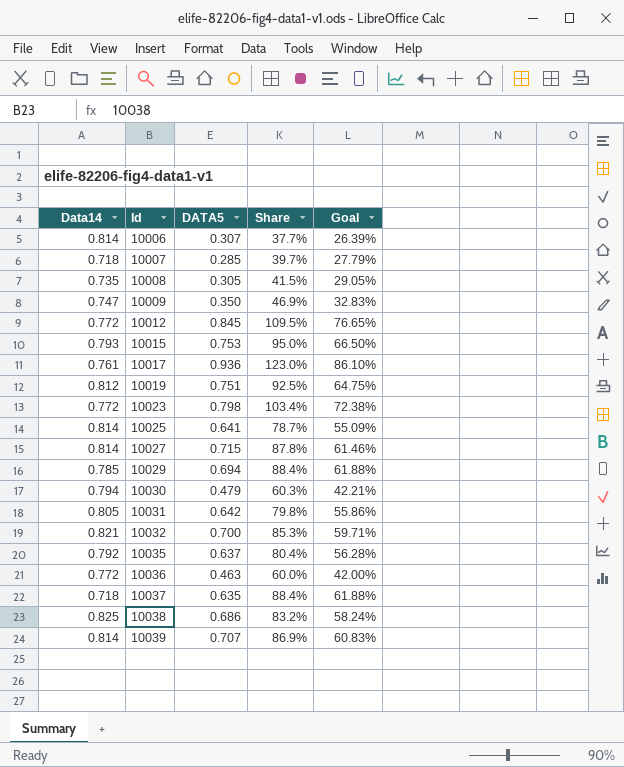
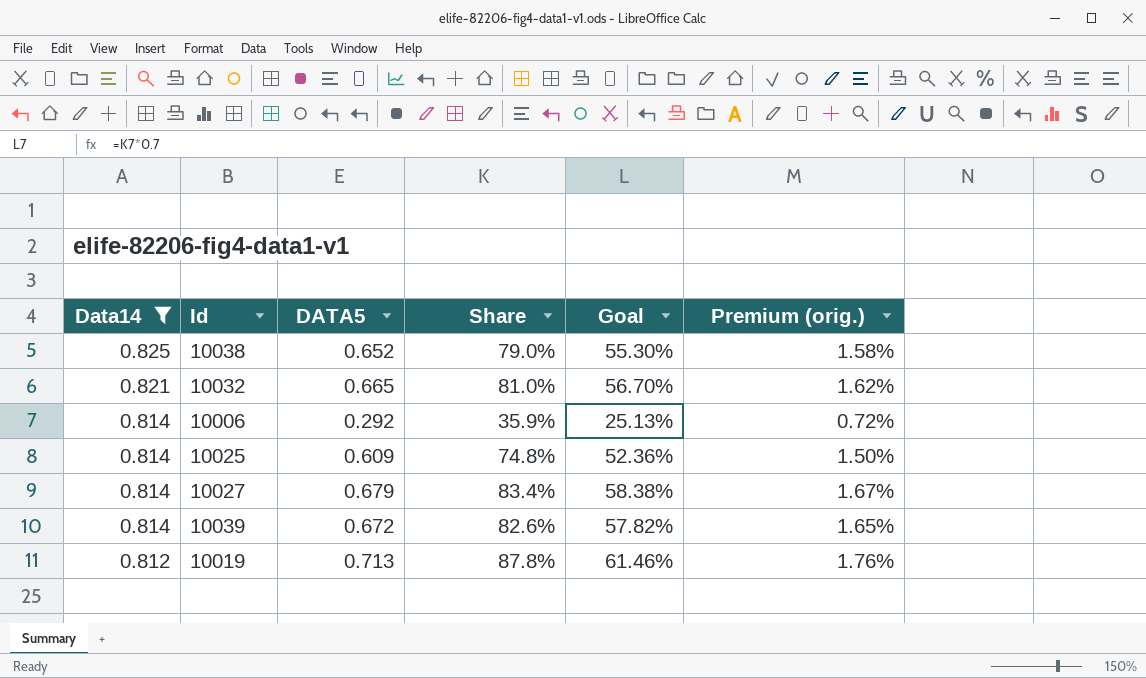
filter: none -> Data14 >= 0.812
row order: Id ascending -> Data14 descending
column Premium (orig.) | formula: none -> [Share] * 0.02
10038 | DATA5: 0.686 -> 0.652
10038 | Share: 83.2% -> 79.0%
10038 | Goal: 58.24% -> 55.30%
10032 | DATA5: 0.700 -> 0.665
10032 | Share: 85.3% -> 81.0%
10032 | Goal: 59.71% -> 56.70%
10006 | DATA5: 0.307 -> 0.292
10006 | Share: 37.7% -> 35.9%
10006 | Goal: 26.39% -> 25.13%
10025 | DATA5: 0.641 -> 0.609
10025 | Share: 78.7% -> 74.8%
10025 | Goal: 55.09% -> 52.36%
10027 | DATA5: 0.715 -> 0.679
10027 | Share: 87.8% -> 83.4%
10027 | Goal: 61.46% -> 58.38%
10039 | DATA5: 0.707 -> 0.672
10039 | Share: 86.9% -> 82.6%
10039 | Goal: 60.83% -> 57.82%
10019 | DATA5: 0.751 -> 0.713
10019 | Share: 92.5% -> 87.8%
10019 | Goal: 64.75% -> 61.46%

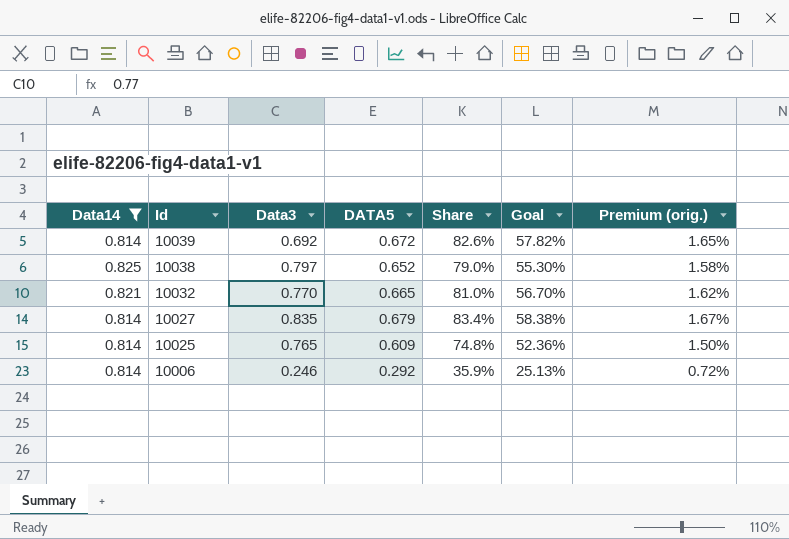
row order: Data14 descending -> Id descending
column Data3 | position: none -> 3
row 10019: 0.812 | 0.713 | 87.8% | 61.46% | 1.76% -> none

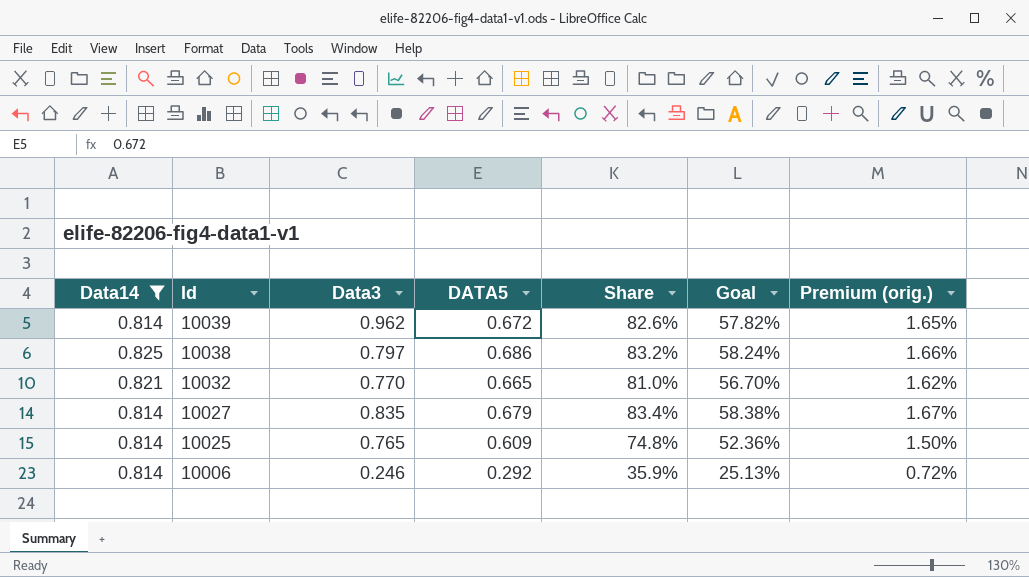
10039 | Data3: 0.692 -> 0.962
10038 | DATA5: 0.652 -> 0.686
10038 | Share: 79.0% -> 83.2%
10038 | Goal: 55.30% -> 58.24%
10038 | Premium (orig.): 1.58% -> 1.66%

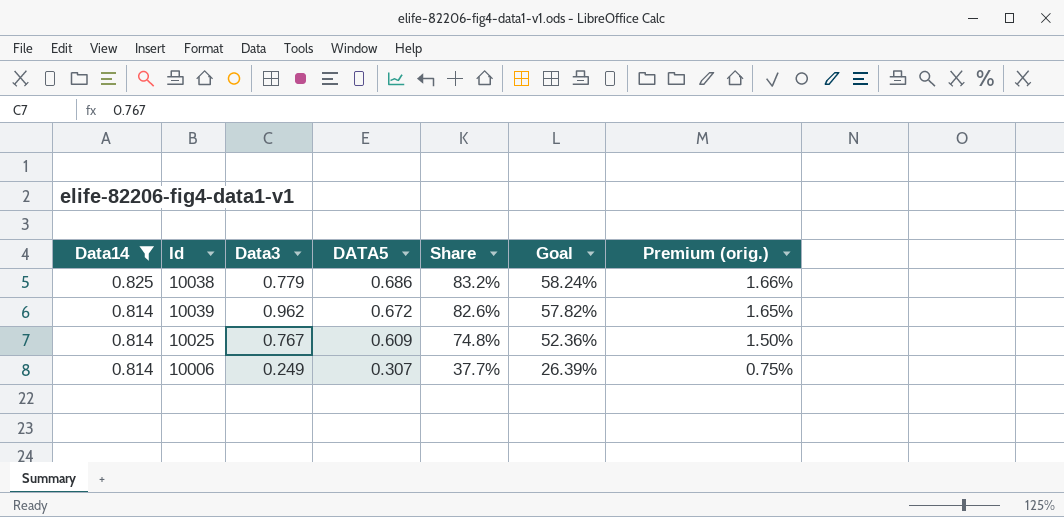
row order: Id descending -> Data14 descending
row 10032: 0.821 | 0.770 | 0.665 | 81.0% | 56.70% | 1.62% -> none
row 10027: 0.814 | 0.835 | 0.679 | 83.4% | 58.38% | 1.67% -> none
10038 | Data3: 0.797 -> 0.779
10025 | Data3: 0.765 -> 0.767
10006 | Data3: 0.246 -> 0.249
10006 | DATA5: 0.292 -> 0.307
10006 | Share: 35.9% -> 37.7%
10006 | Goal: 25.13% -> 26.39%
10006 | Premium (orig.): 0.72% -> 0.75%

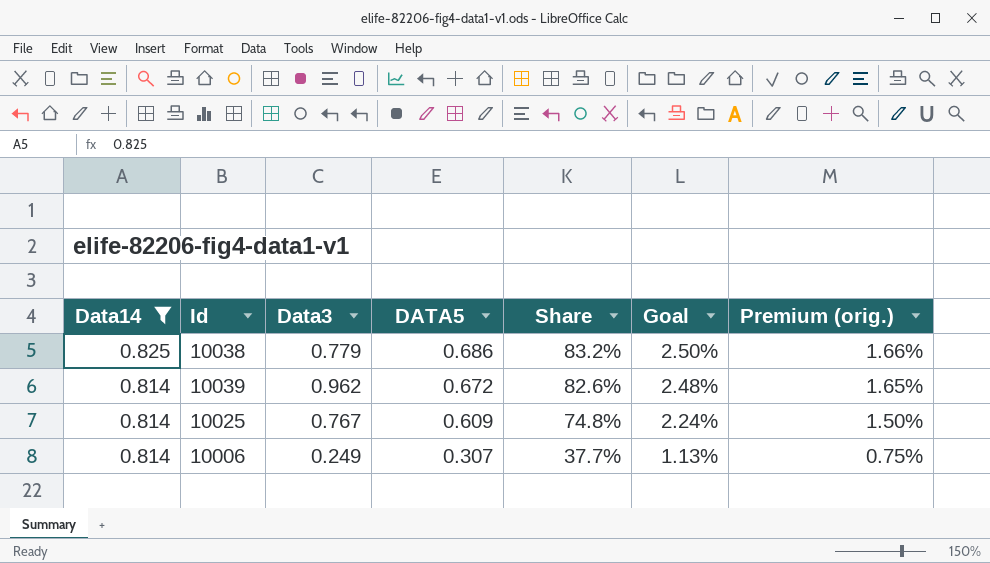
column Goal | formula: [Share] * 0.7 -> [Share] * 0.03

